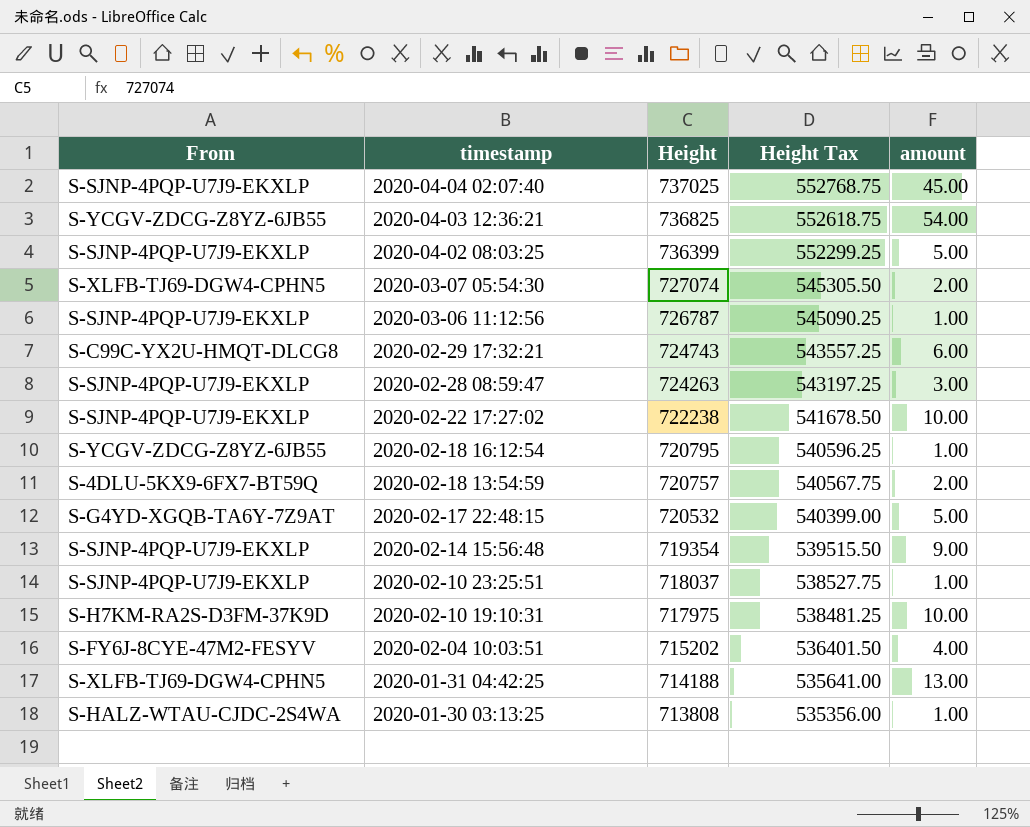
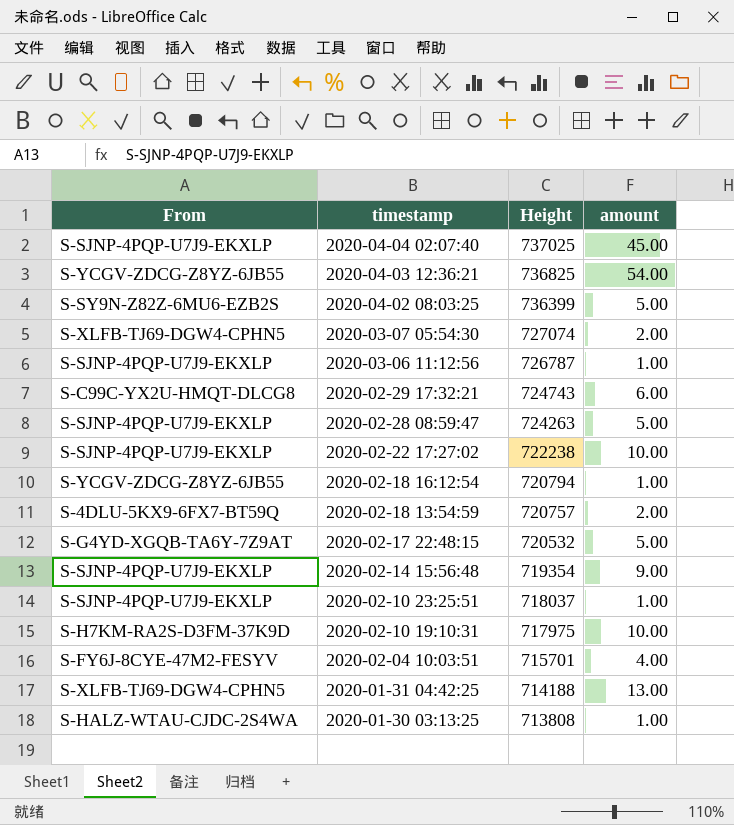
column Height Tax | formula: [Height] * 0.75 -> none
2020-04-02 08:03:25 | From: S-SJNP-4PQP-U7J9-EKXLP -> S-SY9N-Z82Z-6MU6-EZB2S
2020-02-28 08:59:47 | amount: 3.00 -> 5.00
2020-02-18 16:12:54 | Height: 720795 -> 720794
2020-02-04 10:03:51 | Height: 715202 -> 715701

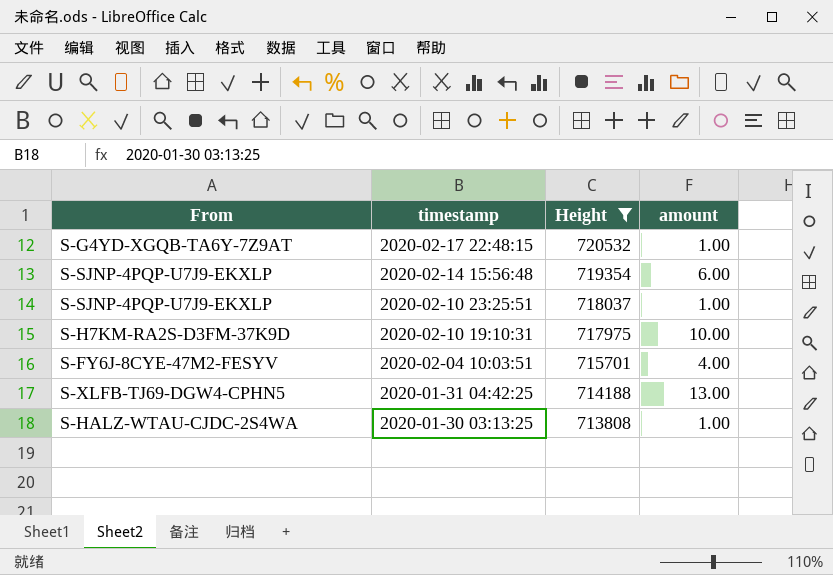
filter: none -> Height <= 720532
2020-02-17 22:48:15 | amount: 5.00 -> 1.00
2020-02-14 15:56:48 | amount: 9.00 -> 6.00

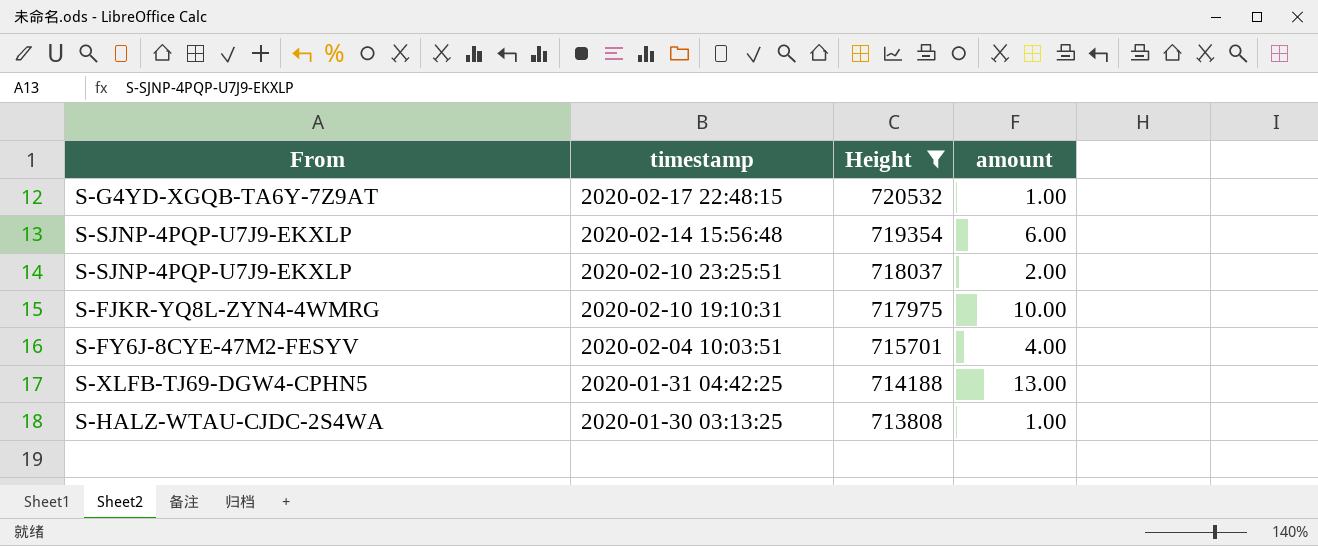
2020-02-10 23:25:51 | amount: 1.00 -> 2.00
2020-02-10 19:10:31 | From: S-H7KM-RA2S-D3FM-37K9D -> S-FJKR-YQ8L-ZYN4-4WMRG

